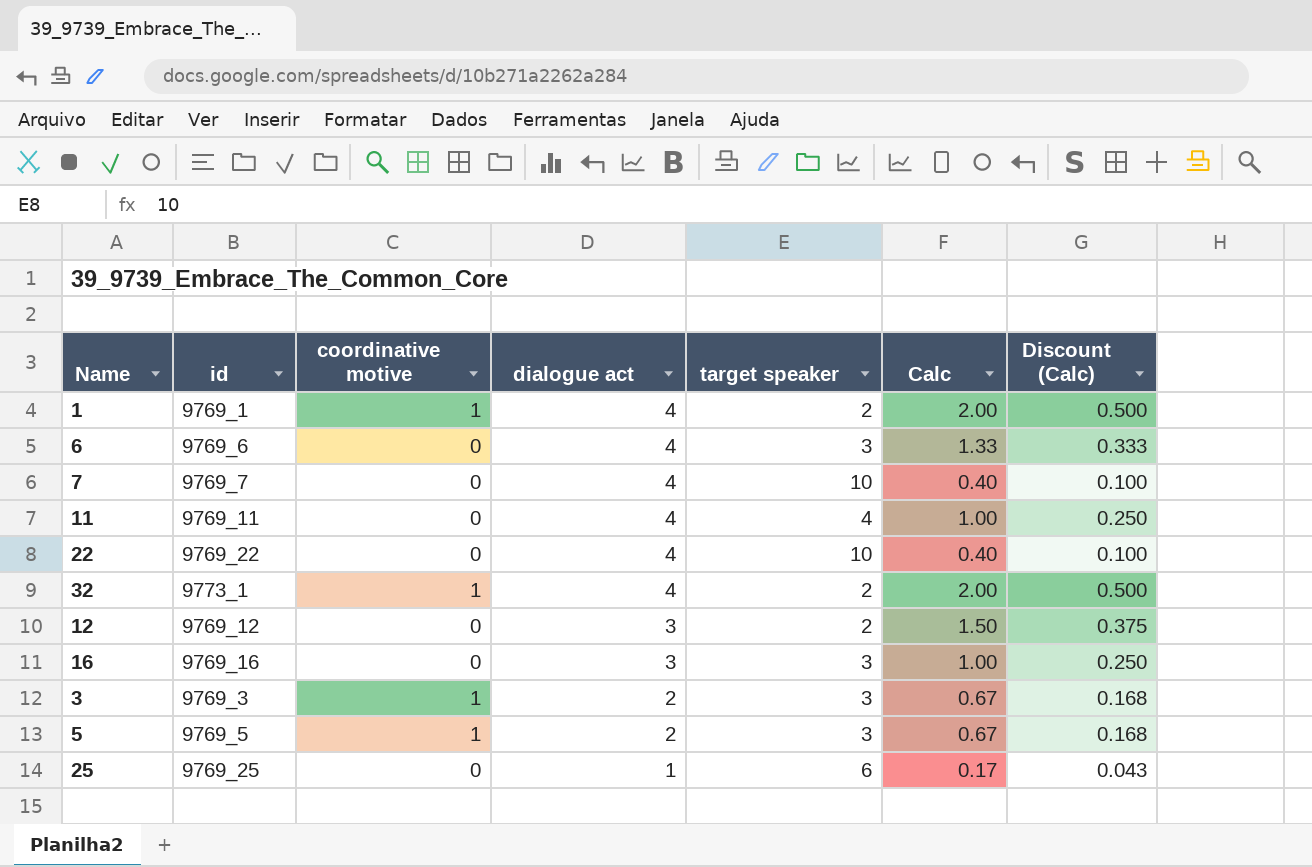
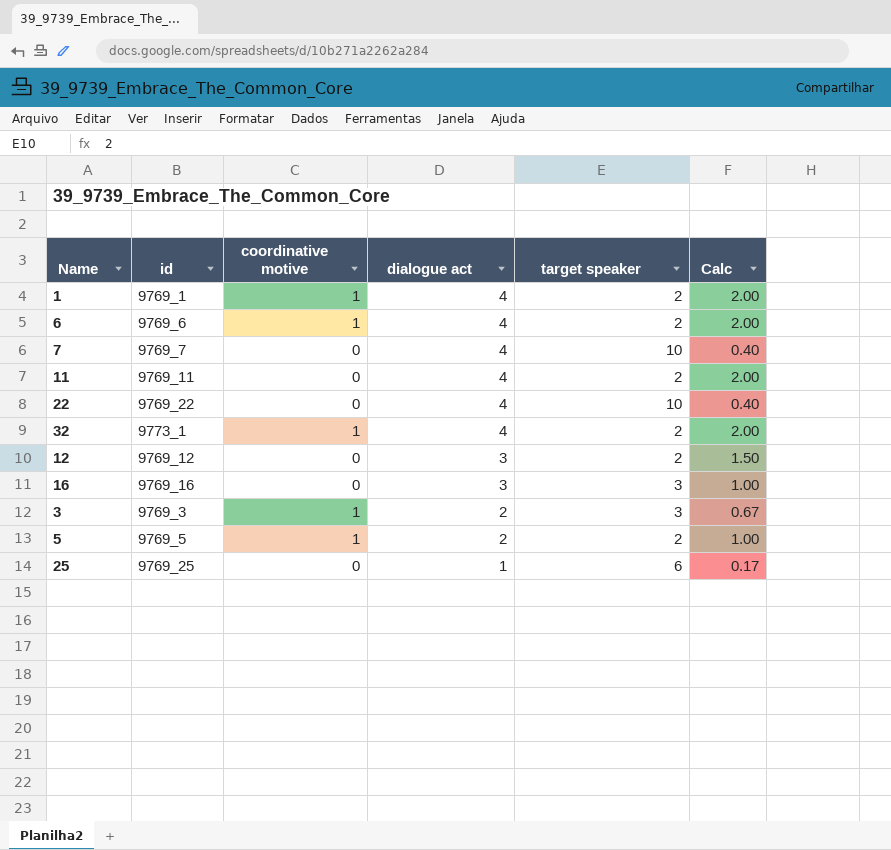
column Discount (Calc) | formula: [Calc] * 0.25 -> none
6 | coordinative motive: 0 -> 1
6 | target speaker: 3 -> 2
6 | Calc: 1.33 -> 2.00
11 | target speaker: 4 -> 2
11 | Calc: 1.00 -> 2.00
5 | target speaker: 3 -> 2
5 | Calc: 0.67 -> 1.00

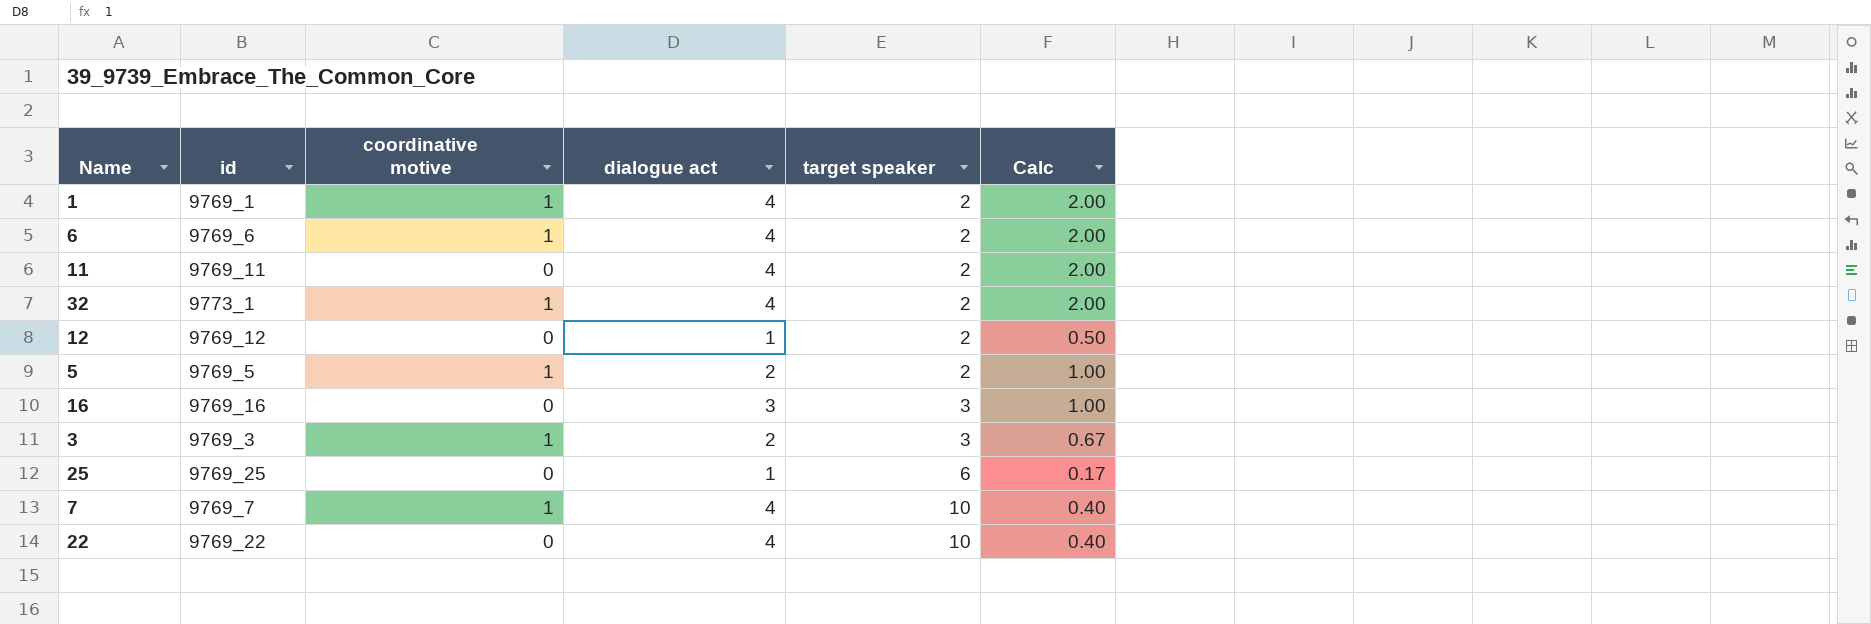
row order: dialogue act descending -> target speaker ascending
12 | dialogue act: 3 -> 1
12 | Calc: 1.50 -> 0.50
7 | coordinative motive: 0 -> 1

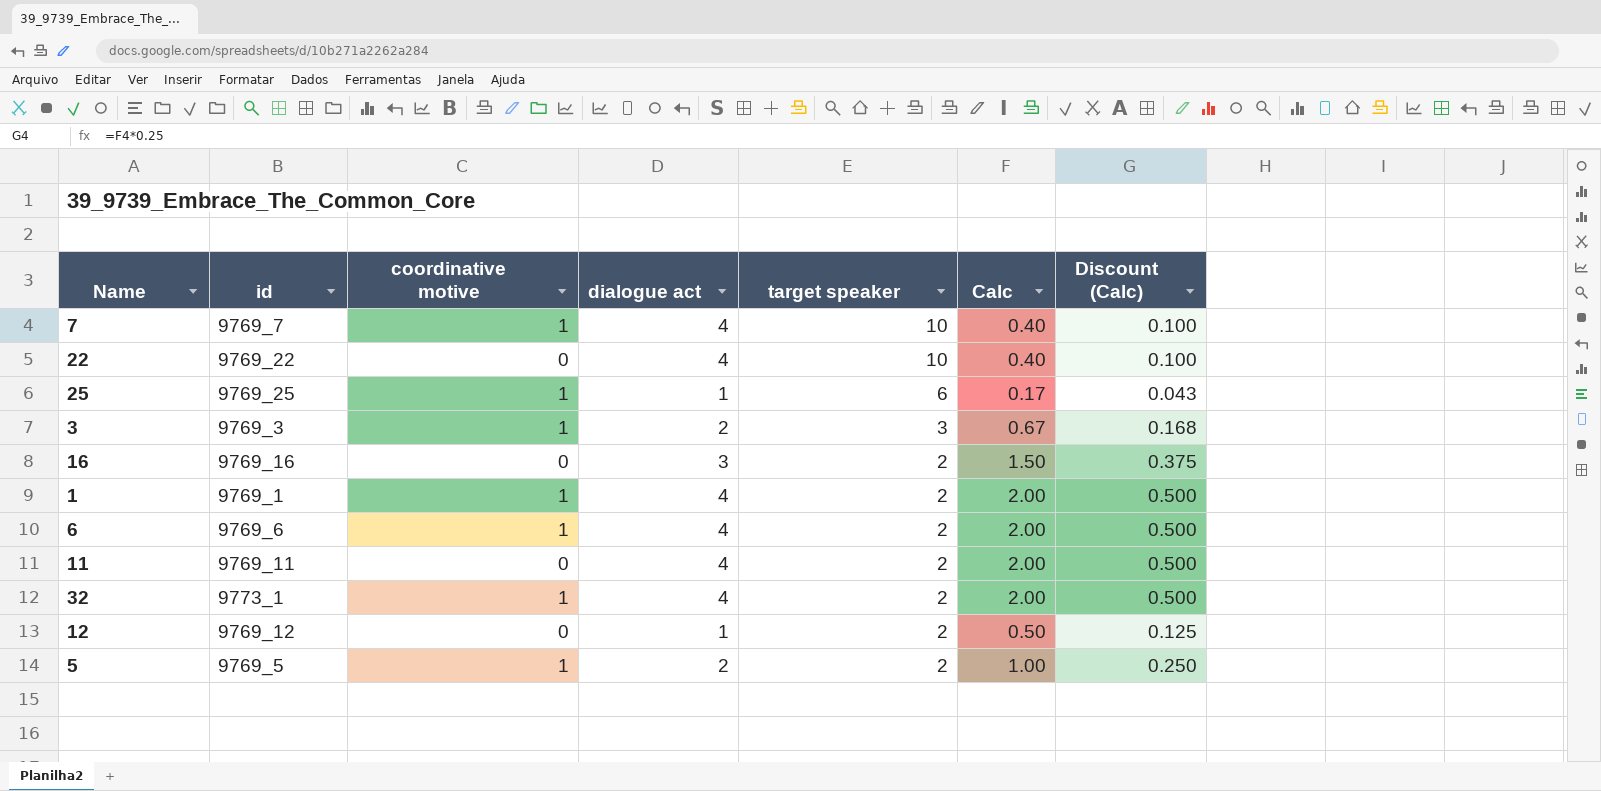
row order: target speaker ascending -> target speaker descending
column Discount (Calc) | formula: none -> [Calc] * 0.25
25 | coordinative motive: 0 -> 1
16 | target speaker: 3 -> 2
16 | Calc: 1.00 -> 1.50

